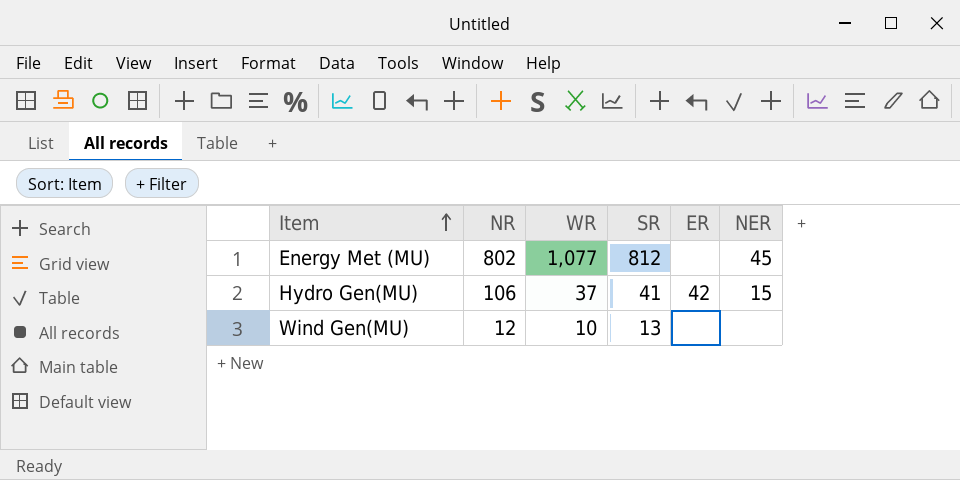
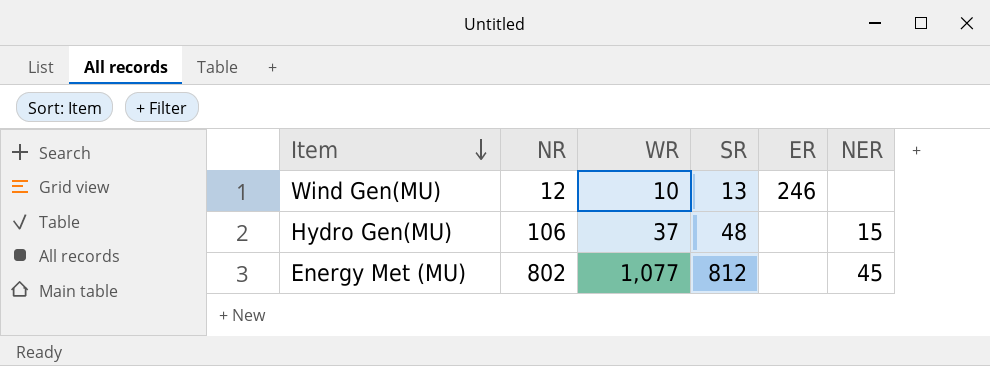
row order: Item ascending -> Item descending
Wind Gen(MU) | ER: none -> 246
Hydro Gen(MU) | SR: 41 -> 48
Hydro Gen(MU) | ER: 42 -> none

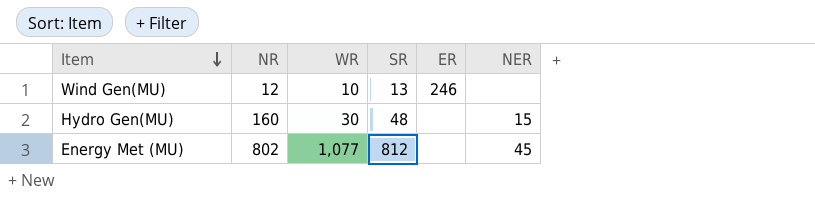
Hydro Gen(MU) | NR: 106 -> 160
Hydro Gen(MU) | WR: 37 -> 30

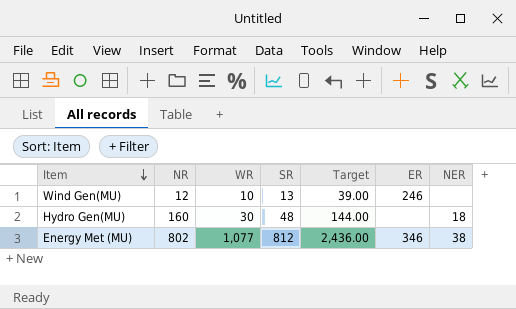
column Target | formula: none -> [SR] * 3
Hydro Gen(MU) | NER: 15 -> 18
Energy Met (MU) | ER: none -> 346
Energy Met (MU) | NER: 45 -> 38

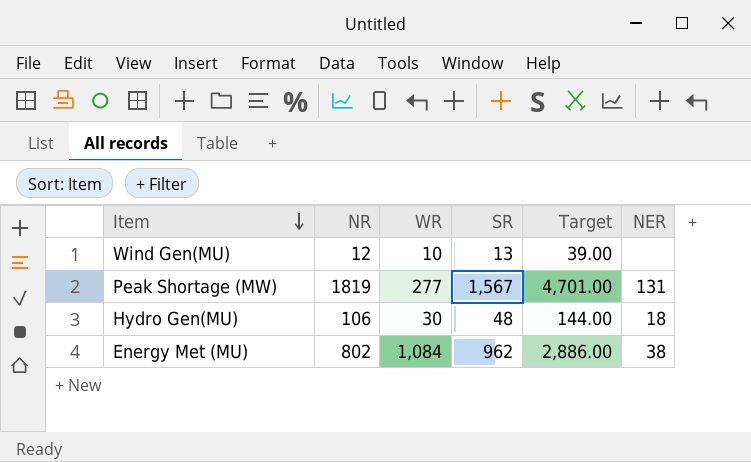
column ER | position: 6 -> none
row Peak Shortage (MW): none -> 1819 | 277 | 1,567 | 4,701.00 | 131
Hydro Gen(MU) | NR: 160 -> 106
Energy Met (MU) | WR: 1,077 -> 1,084
Energy Met (MU) | SR: 812 -> 962
Energy Met (MU) | Target: 2,436.00 -> 2,886.00

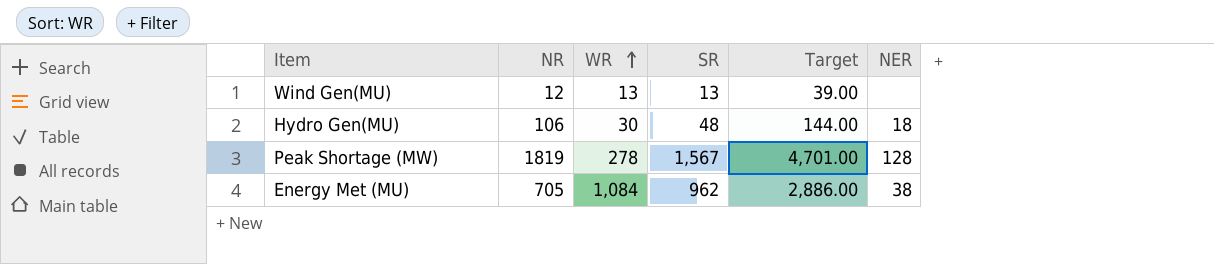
row order: Item descending -> WR ascending
Wind Gen(MU) | WR: 10 -> 13
Peak Shortage (MW) | WR: 277 -> 278
Peak Shortage (MW) | NER: 131 -> 128
Energy Met (MU) | NR: 802 -> 705

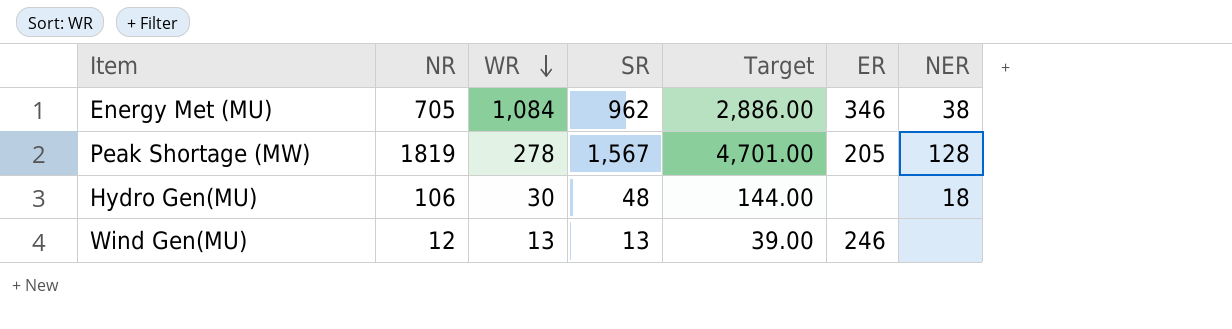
row order: WR ascending -> WR descending
column ER | position: none -> 6

